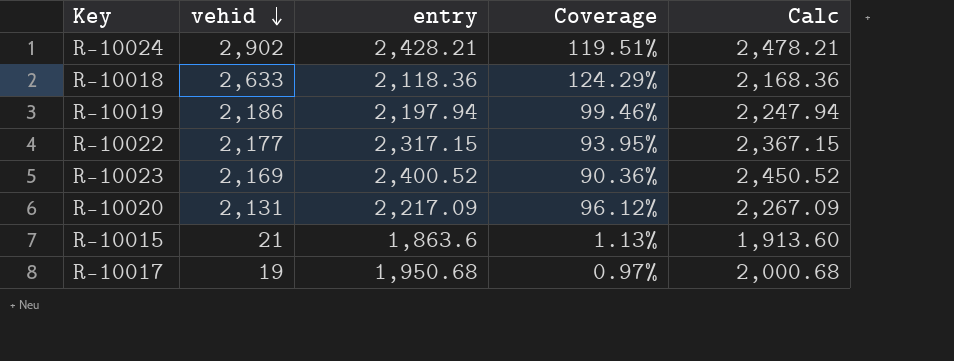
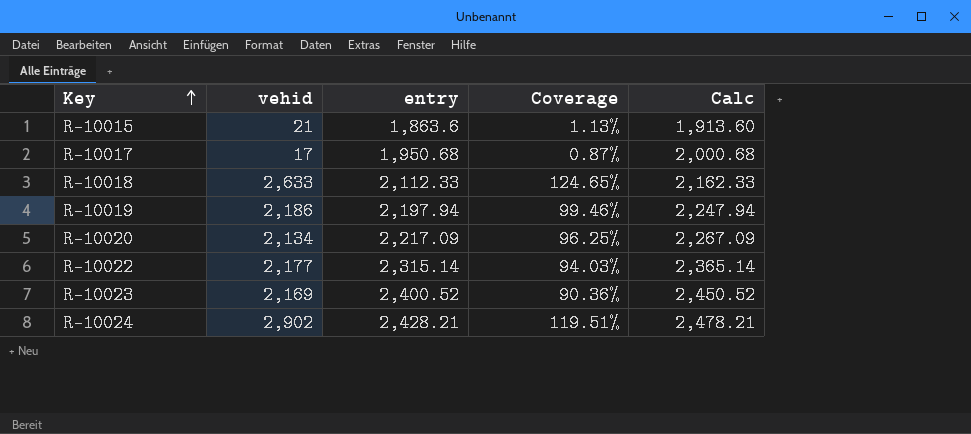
row order: vehid descending -> Key ascending
R-10017 | vehid: 19 -> 17
R-10017 | Coverage: 0.97% -> 0.87%
R-10018 | entry: 2,118.36 -> 2,112.33
R-10018 | Coverage: 124.29% -> 124.65%
R-10018 | Calc: 2,168.36 -> 2,162.33
R-10020 | vehid: 2,131 -> 2,134
R-10020 | Coverage: 96.12% -> 96.25%
R-10022 | entry: 2,317.15 -> 2,315.14
R-10022 | Coverage: 93.95% -> 94.03%
R-10022 | Calc: 2,367.15 -> 2,365.14

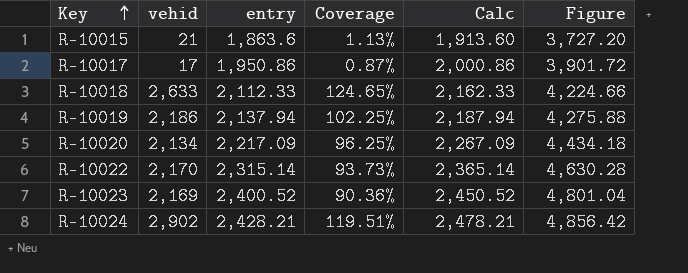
column Figure | formula: none -> [entry] * 2
R-10017 | entry: 1,950.68 -> 1,950.86
R-10017 | Calc: 2,000.68 -> 2,000.86
R-10019 | entry: 2,197.94 -> 2,137.94
R-10019 | Coverage: 99.46% -> 102.25%
R-10019 | Calc: 2,247.94 -> 2,187.94
R-10022 | vehid: 2,177 -> 2,170
R-10022 | Coverage: 94.03% -> 93.73%

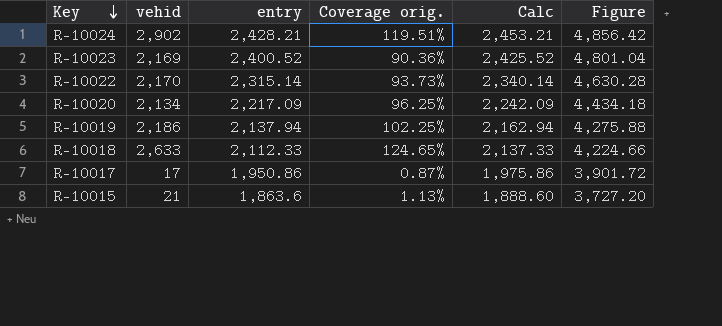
row order: Key ascending -> Key descending
column name: Coverage -> Coverage orig.
column Calc | formula: [entry] + 50 -> [entry] + 25

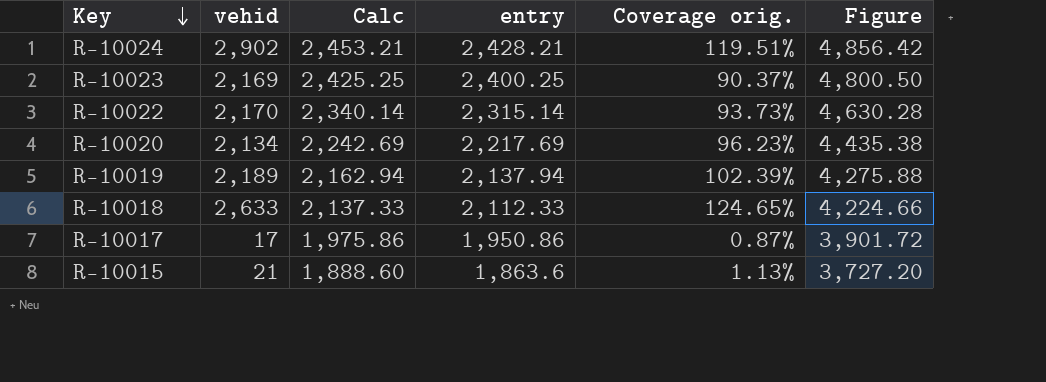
column Calc | position: 5 -> 3
R-10023 | Calc: 2,425.52 -> 2,425.25
R-10023 | entry: 2,400.52 -> 2,400.25
R-10023 | Coverage orig.: 90.36% -> 90.37%
R-10023 | Figure: 4,801.04 -> 4,800.50
R-10020 | Calc: 2,242.09 -> 2,242.69
R-10020 | entry: 2,217.09 -> 2,217.69
R-10020 | Coverage orig.: 96.25% -> 96.23%
R-10020 | Figure: 4,434.18 -> 4,435.38
R-10019 | vehid: 2,186 -> 2,189
R-10019 | Coverage orig.: 102.25% -> 102.39%

